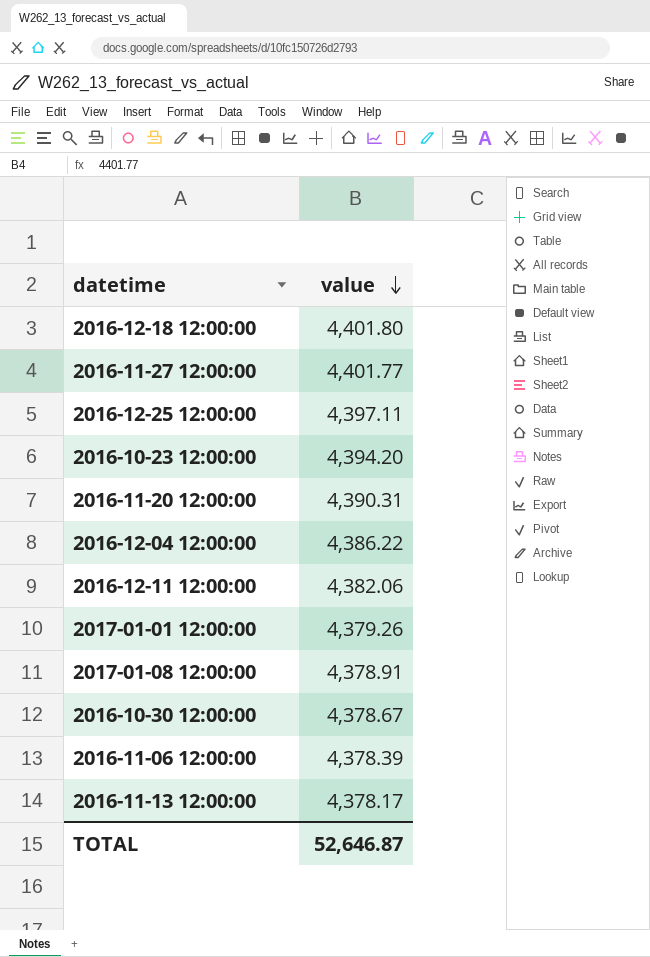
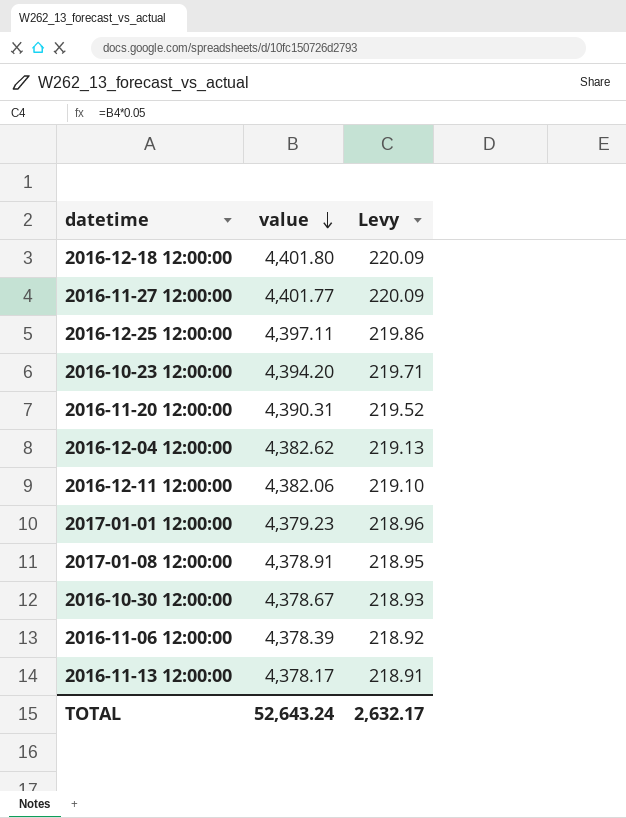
column Levy | formula: none -> [value] * 0.05
2016-12-04 12:00:00 | value: 4,386.22 -> 4,382.62
2017-01-01 12:00:00 | value: 4,379.26 -> 4,379.23
TOTAL | value: 52,646.87 -> 52,643.24

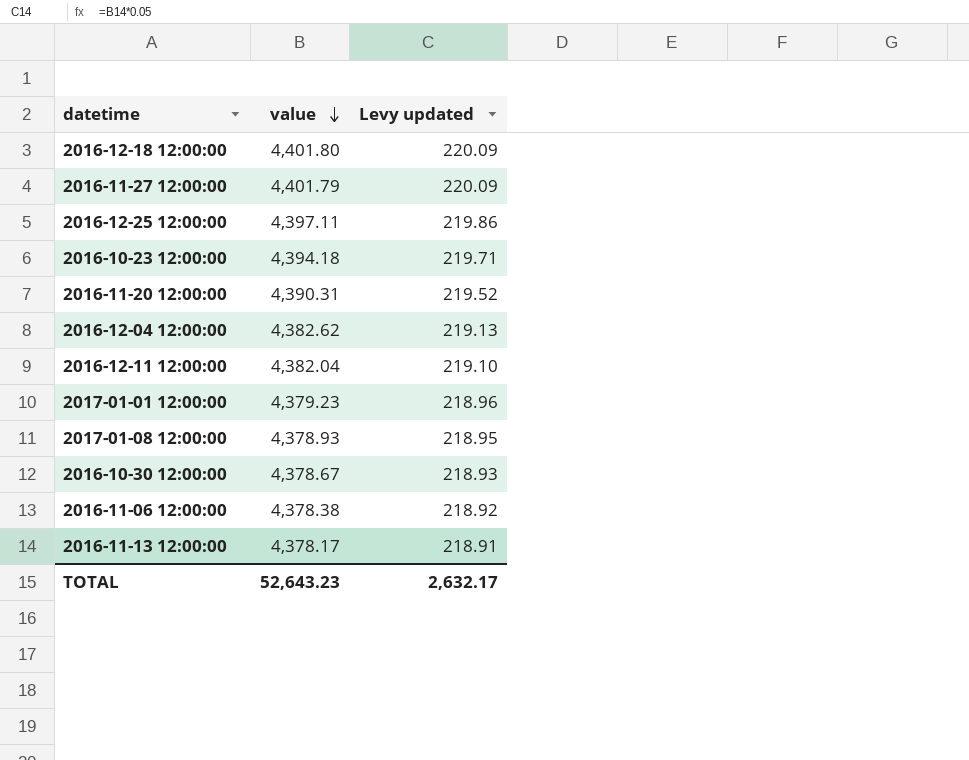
column name: Levy -> Levy updated
2016-11-27 12:00:00 | value: 4,401.77 -> 4,401.79
2016-10-23 12:00:00 | value: 4,394.20 -> 4,394.18
2016-12-11 12:00:00 | value: 4,382.06 -> 4,382.04
2017-01-08 12:00:00 | value: 4,378.91 -> 4,378.93
2016-11-06 12:00:00 | value: 4,378.39 -> 4,378.38
TOTAL | value: 52,643.24 -> 52,643.23

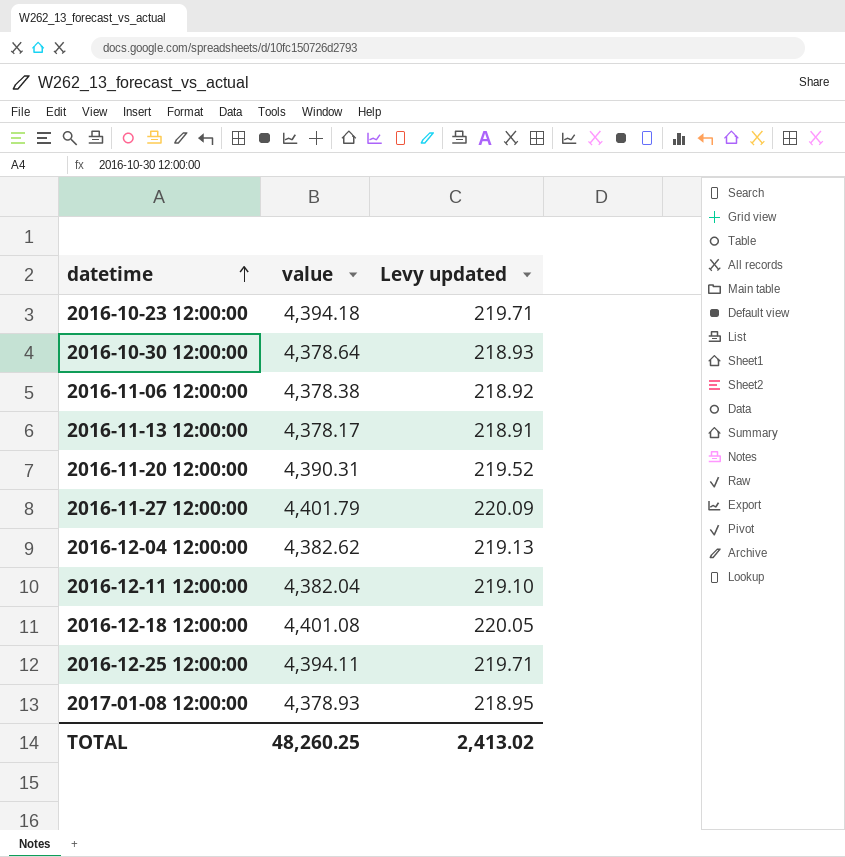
row order: value descending -> datetime ascending
row 2017-01-01 12:00:00: 4,379.23 | 218.96 -> none
2016-10-30 12:00:00 | value: 4,378.67 -> 4,378.64
2016-12-18 12:00:00 | value: 4,401.80 -> 4,401.08
2016-12-18 12:00:00 | Levy updated: 220.09 -> 220.05
2016-12-25 12:00:00 | value: 4,397.11 -> 4,394.11
2016-12-25 12:00:00 | Levy updated: 219.86 -> 219.71
TOTAL | value: 52,643.23 -> 48,260.25
TOTAL | Levy updated: 2,632.17 -> 2,413.02

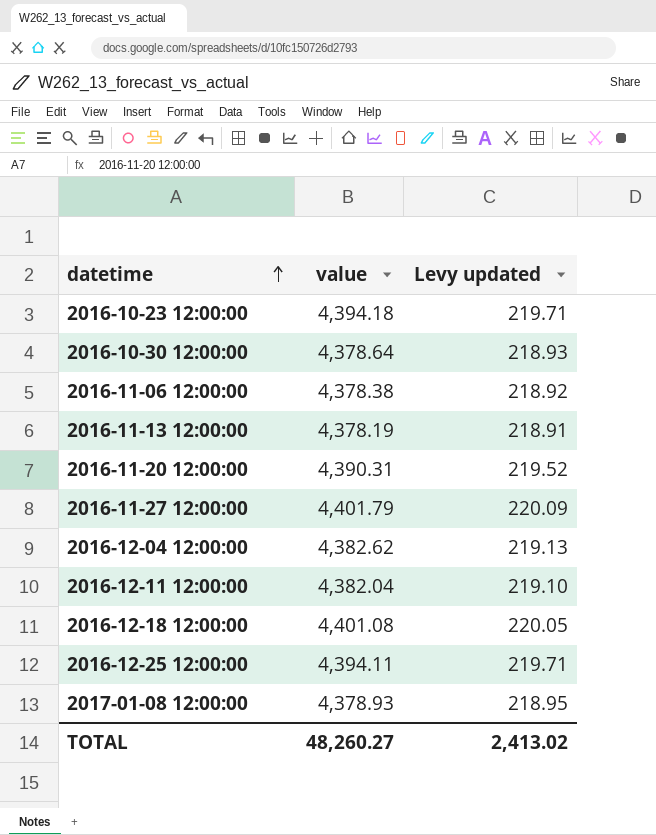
2016-11-13 12:00:00 | value: 4,378.17 -> 4,378.19
TOTAL | value: 48,260.25 -> 48,260.27

